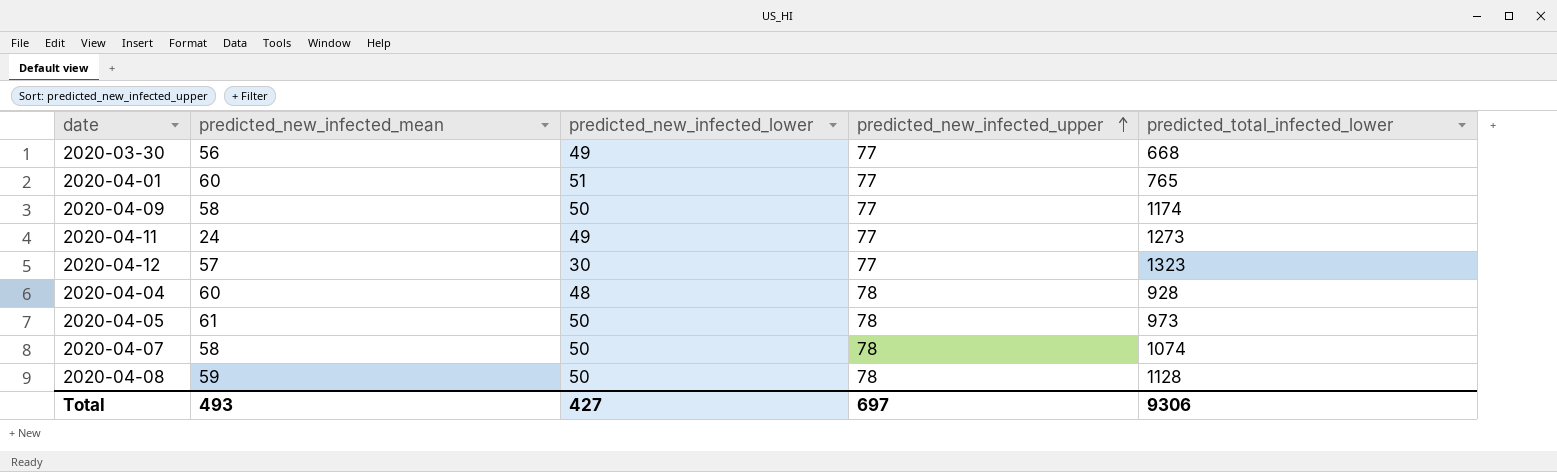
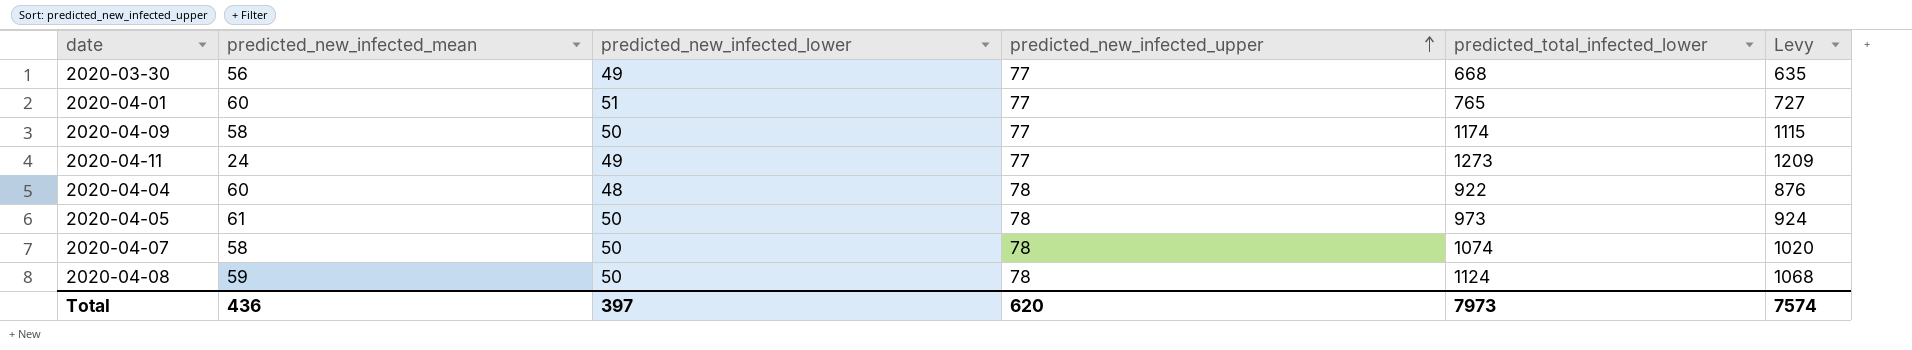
column Levy | formula: none -> [predicted_total_infected_lower] * 0.95
row 2020-04-12: 57 | 30 | 77 | 1323 -> none
2020-04-04 | predicted_total_infected_lower: 928 -> 922
2020-04-08 | predicted_total_infected_lower: 1128 -> 1124
Total | predicted_new_infected_mean: 493 -> 436
Total | predicted_new_infected_lower: 427 -> 397
Total | predicted_new_infected_upper: 697 -> 620
Total | predicted_total_infected_lower: 9306 -> 7973

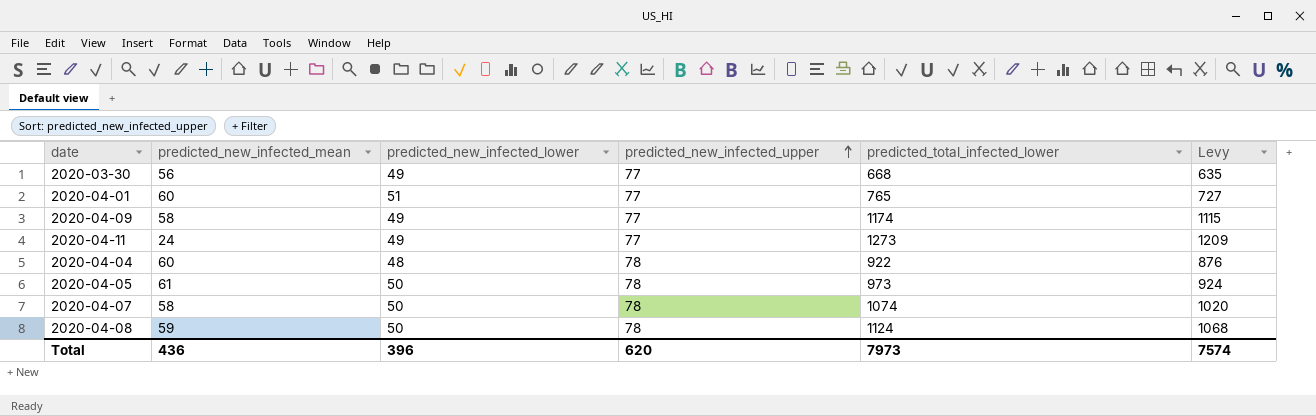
2020-04-09 | predicted_new_infected_lower: 50 -> 49
Total | predicted_new_infected_lower: 397 -> 396

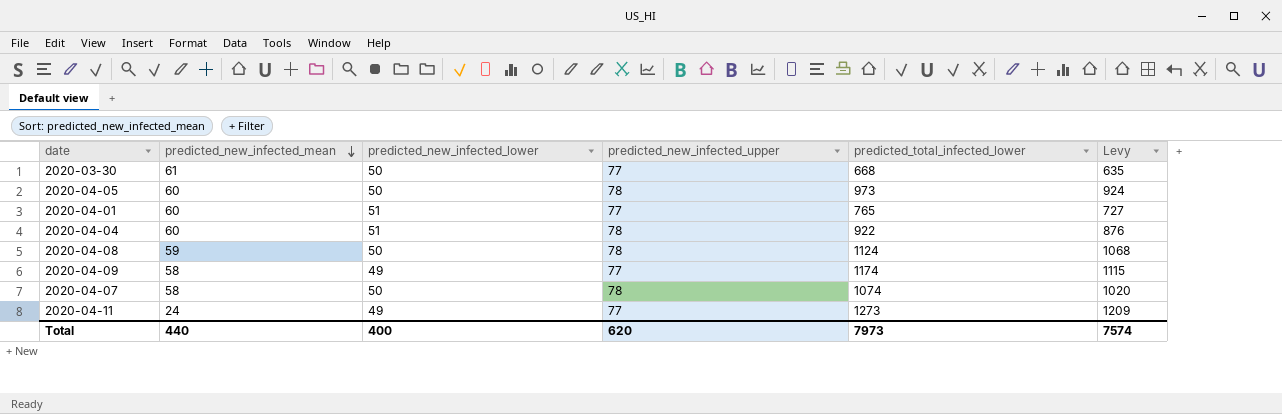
row order: predicted_new_infected_upper ascending -> predicted_new_infected_mean descending
2020-03-30 | predicted_new_infected_mean: 56 -> 61
2020-03-30 | predicted_new_infected_lower: 49 -> 50
2020-04-05 | predicted_new_infected_mean: 61 -> 60
2020-04-04 | predicted_new_infected_lower: 48 -> 51
Total | predicted_new_infected_mean: 436 -> 440
Total | predicted_new_infected_lower: 396 -> 400

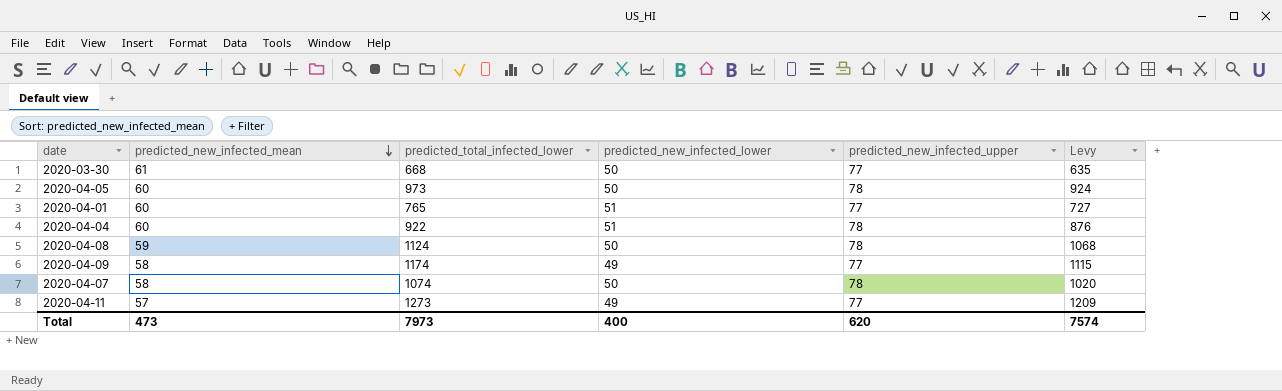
column predicted_total_infected_lower | position: 5 -> 3
2020-04-11 | predicted_new_infected_mean: 24 -> 57
Total | predicted_new_infected_mean: 440 -> 473

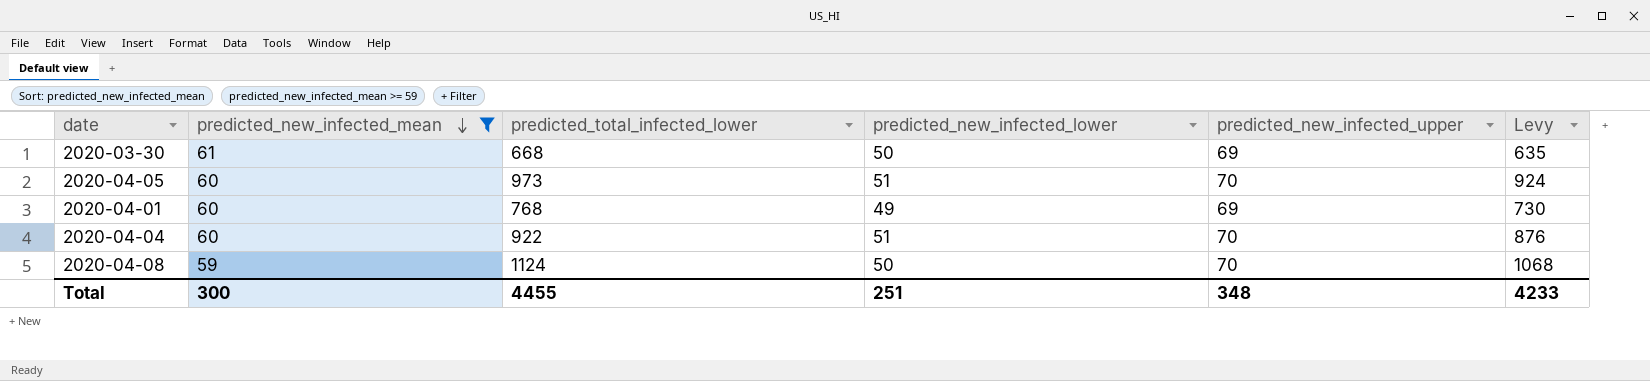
filter: none -> predicted_new_infected_mean >= 59
2020-03-30 | predicted_new_infected_upper: 77 -> 69
2020-04-05 | predicted_new_infected_lower: 50 -> 51
2020-04-05 | predicted_new_infected_upper: 78 -> 70
2020-04-01 | predicted_total_infected_lower: 765 -> 768
2020-04-01 | predicted_new_infected_lower: 51 -> 49
2020-04-01 | predicted_new_infected_upper: 77 -> 69
2020-04-01 | Levy: 727 -> 730
2020-04-04 | predicted_new_infected_upper: 78 -> 70
2020-04-08 | predicted_new_infected_upper: 78 -> 70
Total | predicted_new_infected_mean: 473 -> 300
Total | predicted_total_infected_lower: 7973 -> 4455
Total | predicted_new_infected_lower: 400 -> 251
Total | predicted_new_infected_upper: 620 -> 348
Total | Levy: 7574 -> 4233

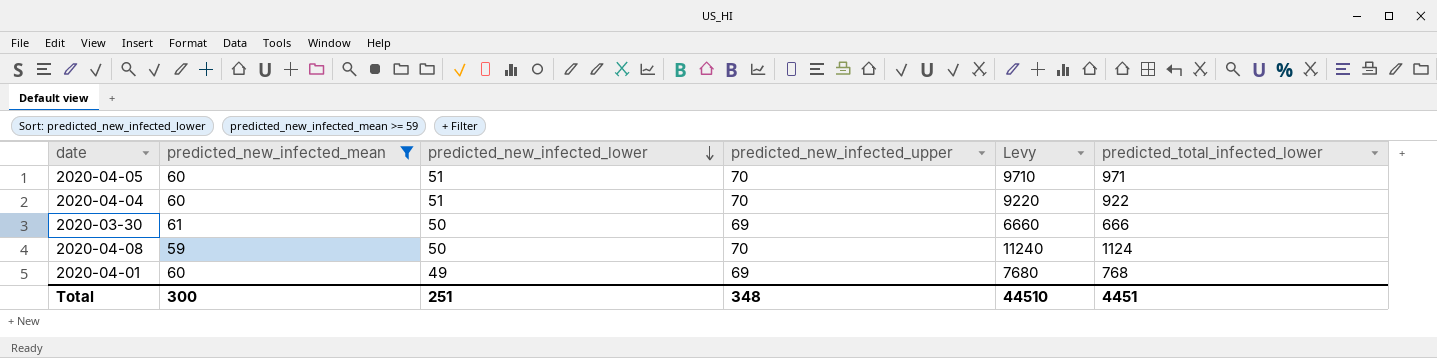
row order: predicted_new_infected_mean descending -> predicted_new_infected_lower descending
column Levy | formula: [predicted_total_infected_lower] * 0.95 -> [predicted_total_infected_lower] * 10
column predicted_total_infected_lower | position: 3 -> 6
2020-04-05 | predicted_total_infected_lower: 973 -> 971
2020-03-30 | predicted_total_infected_lower: 668 -> 666
Total | Levy: 4233 -> 44510
Total | predicted_total_infected_lower: 4455 -> 4451

